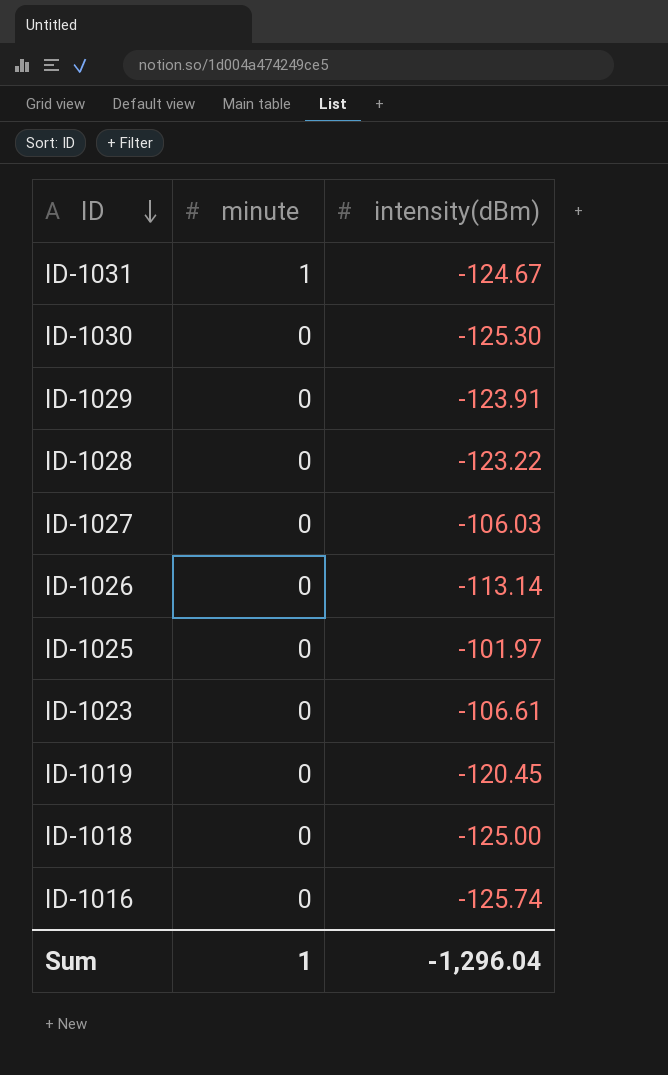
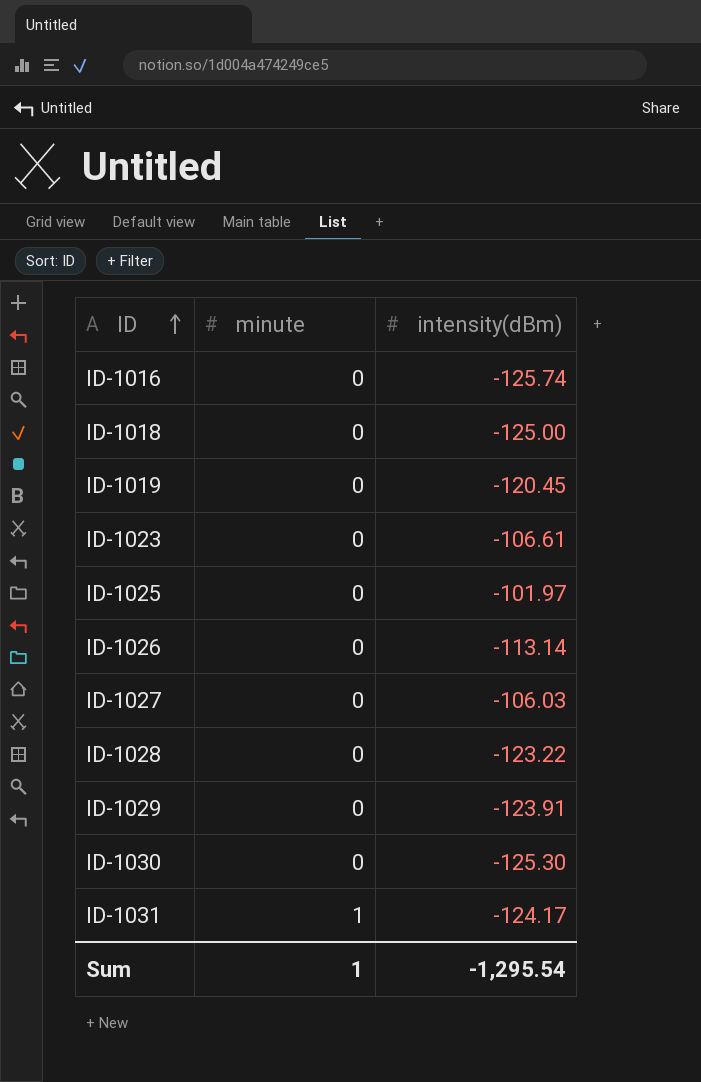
row order: ID descending -> ID ascending
ID-1031 | intensity(dBm): -124.67 -> -124.17
Sum | intensity(dBm): -1,296.04 -> -1,295.54

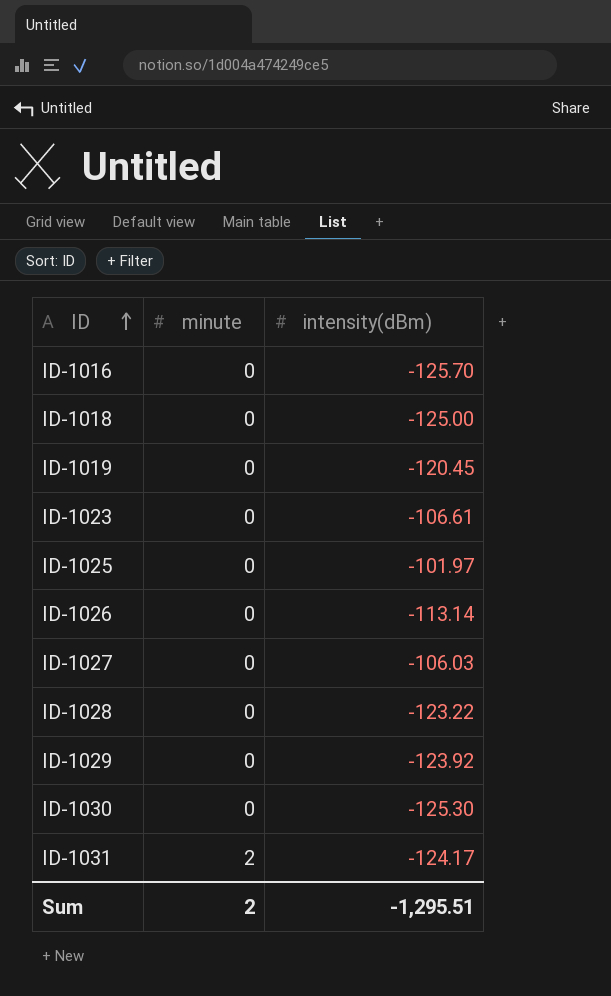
ID-1016 | intensity(dBm): -125.74 -> -125.70
ID-1029 | intensity(dBm): -123.91 -> -123.92
ID-1031 | minute: 1 -> 2
Sum | minute: 1 -> 2
Sum | intensity(dBm): -1,295.54 -> -1,295.51

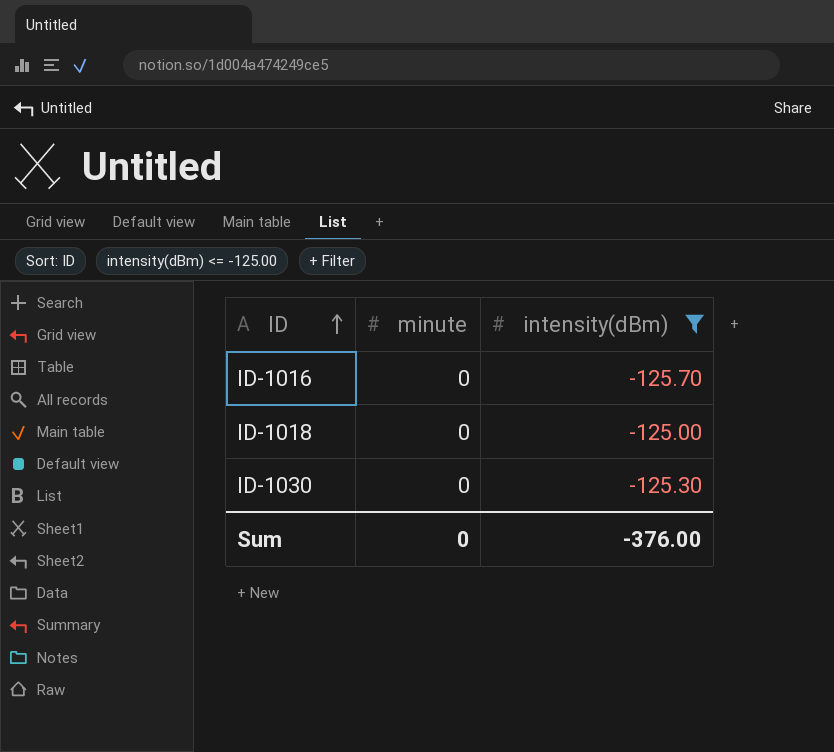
filter: none -> intensity(dBm) <= -125.00
Sum | minute: 2 -> 0
Sum | intensity(dBm): -1,295.51 -> -376.00

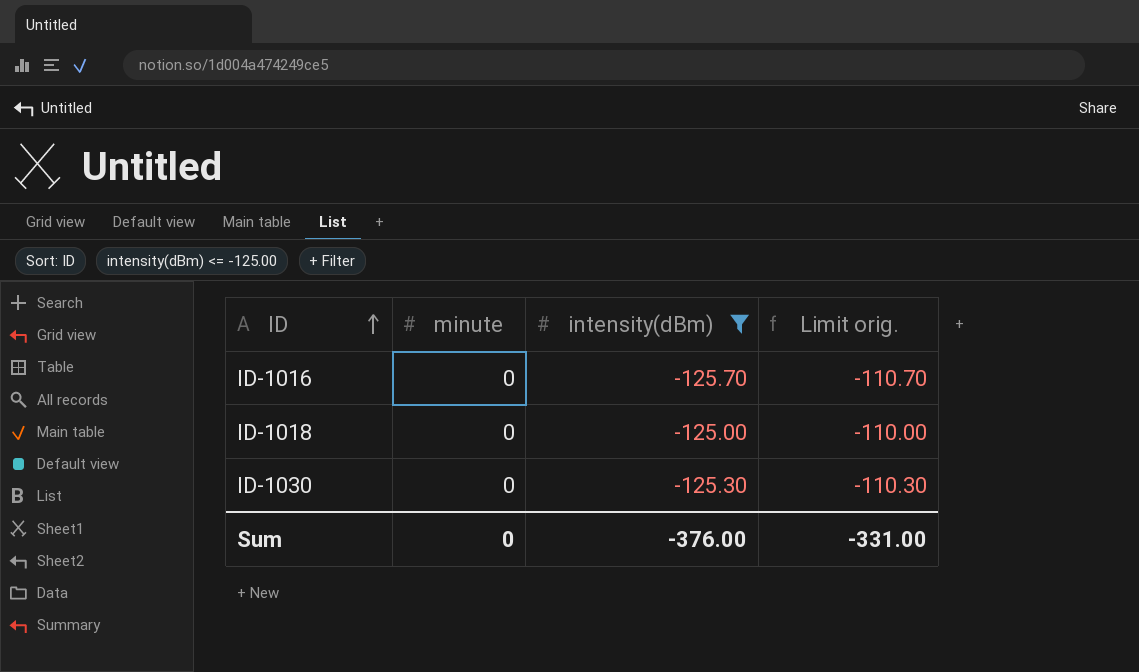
column Limit orig. | formula: none -> [intensity(dBm)] + 15

